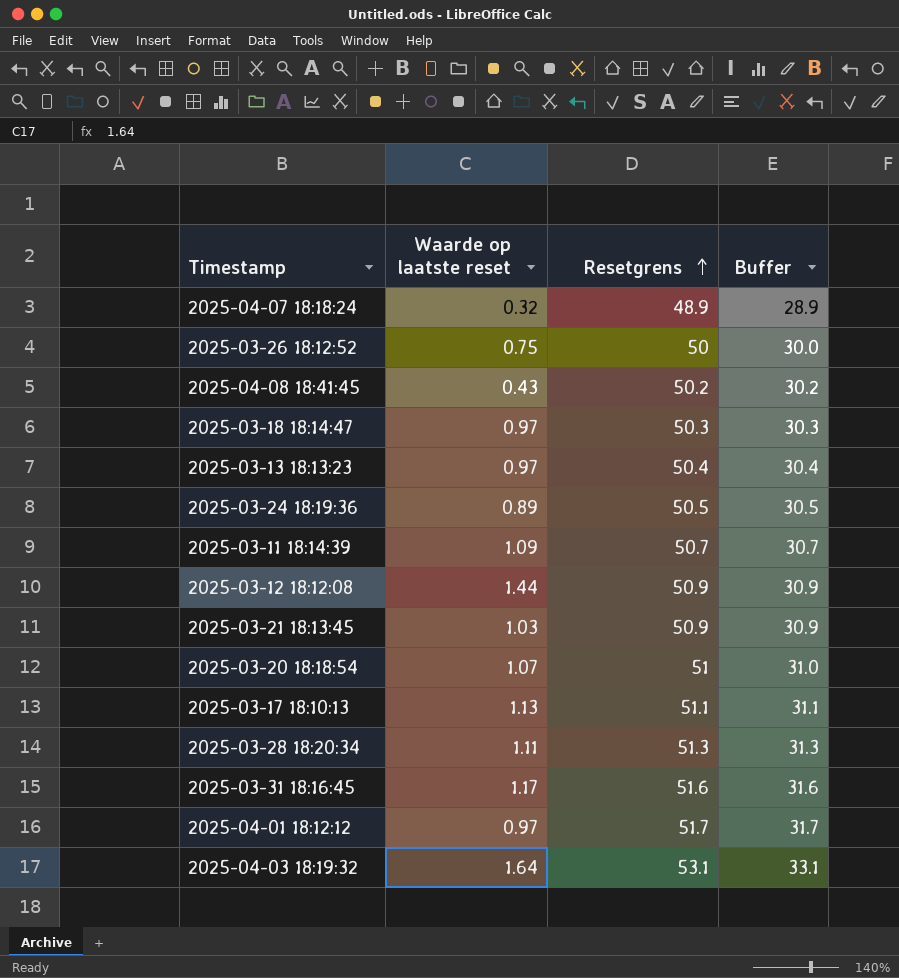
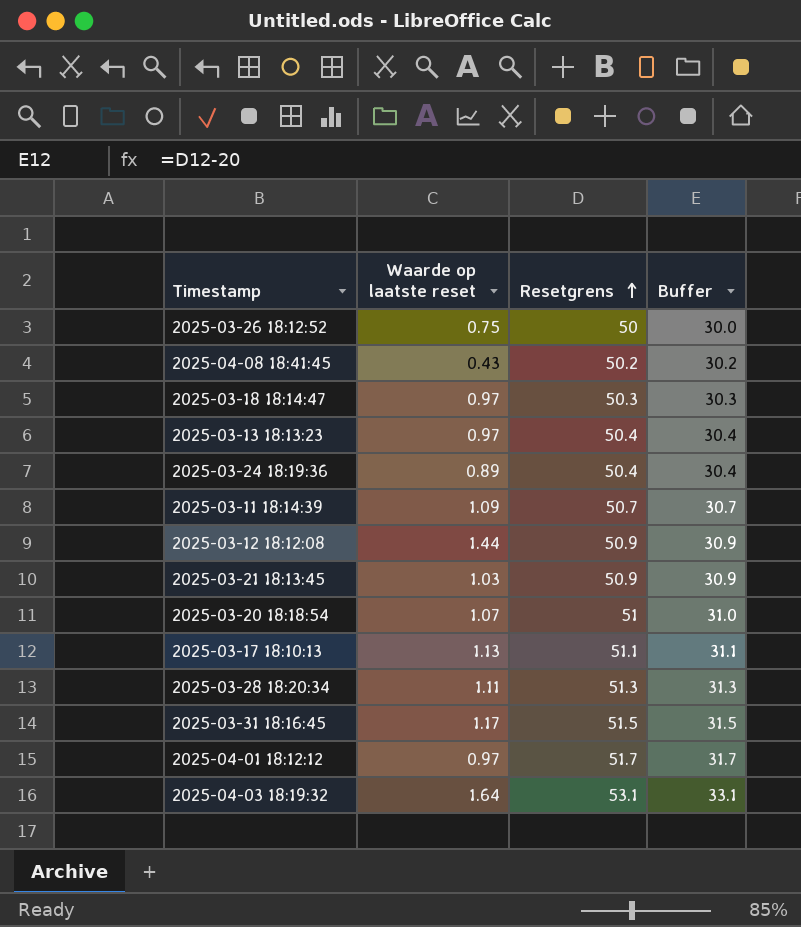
row 2025-04-07 18:18:24: 0.32 | 48.9 | 28.9 -> none
2025-03-24 18:19:36 | Resetgrens: 50.5 -> 50.4
2025-03-24 18:19:36 | Buffer: 30.5 -> 30.4
2025-03-31 18:16:45 | Resetgrens: 51.6 -> 51.5
2025-03-31 18:16:45 | Buffer: 31.6 -> 31.5

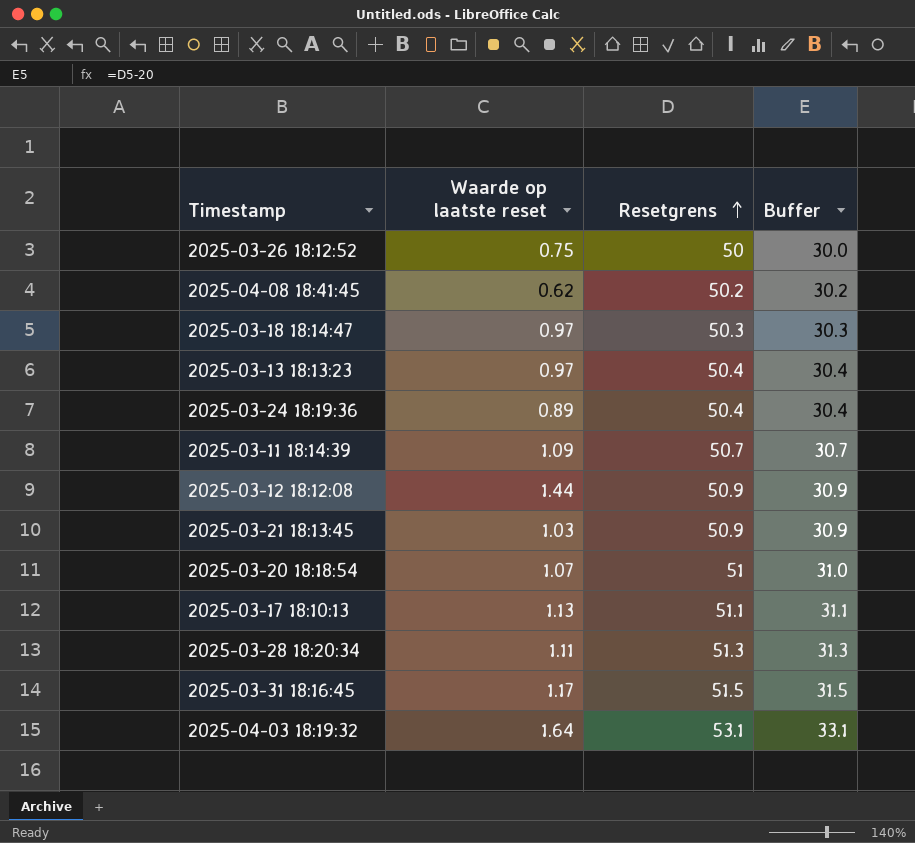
row 2025-04-01 18:12:12: 0.97 | 51.7 | 31.7 -> none
2025-04-08 18:41:45 | Waarde op laatste reset: 0.43 -> 0.62

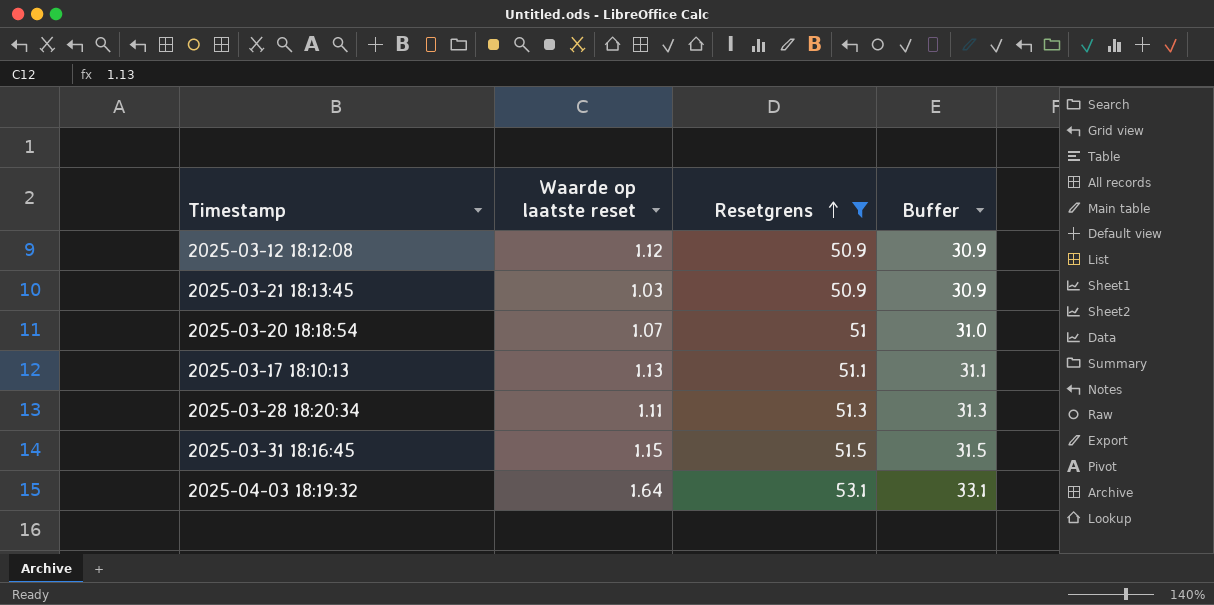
filter: none -> Resetgrens >= 50.9
2025-03-12 18:12:08 | Waarde op laatste reset: 1.44 -> 1.12
2025-03-31 18:16:45 | Waarde op laatste reset: 1.17 -> 1.15

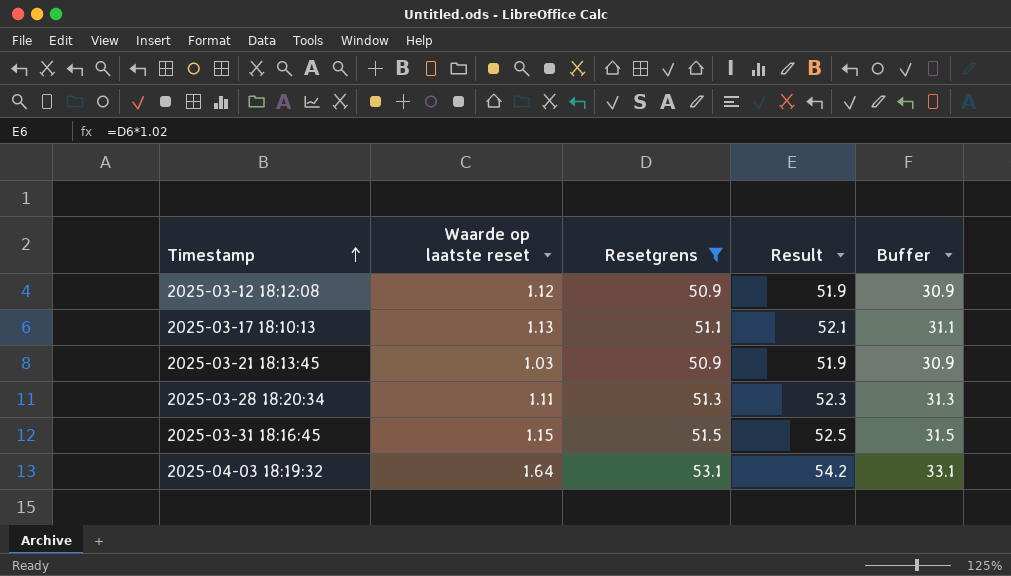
row order: Resetgrens ascending -> Timestamp ascending
column Result | formula: none -> [Resetgrens] * 1.02
row 2025-03-20 18:18:54: 1.07 | 51 | 31.0 -> none

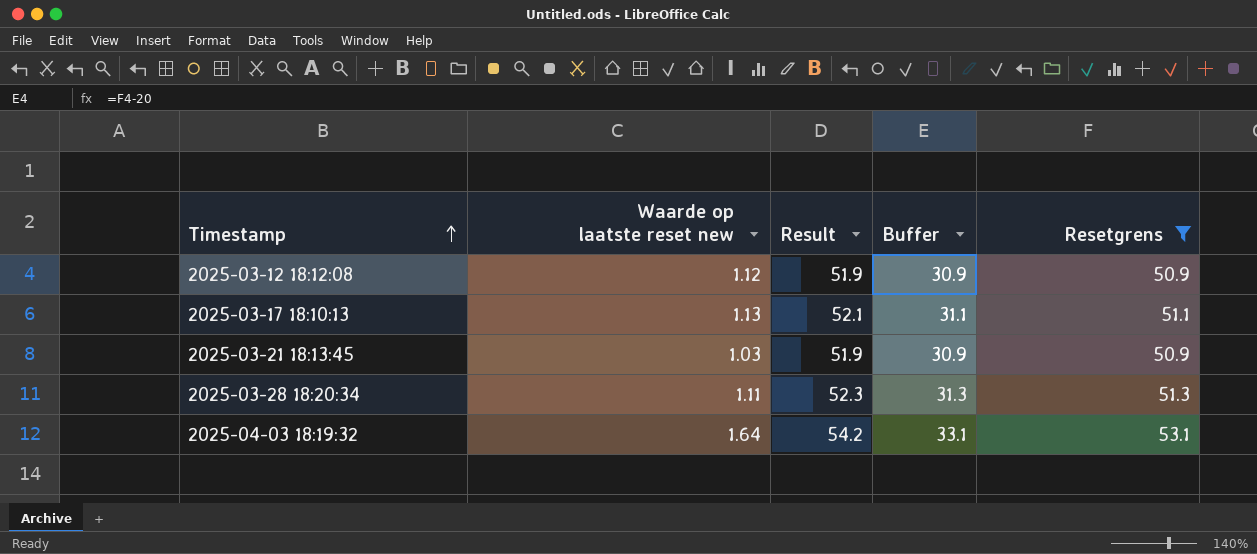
column name: Waarde op laatste reset -> Waarde op laatste reset new
column Resetgrens | position: 3 -> 5
row 2025-03-31 18:16:45: 1.15 | 51.5 | 52.5 | 31.5 -> none

